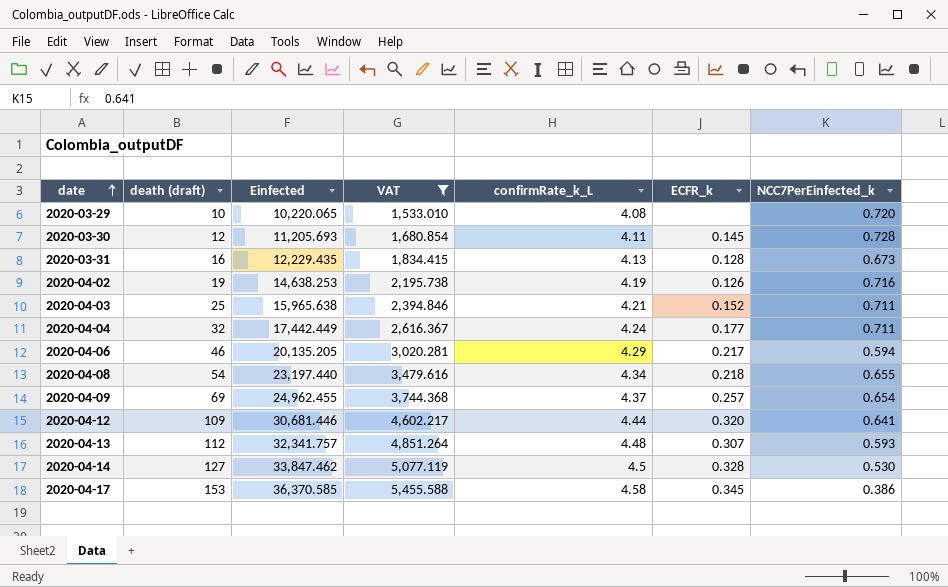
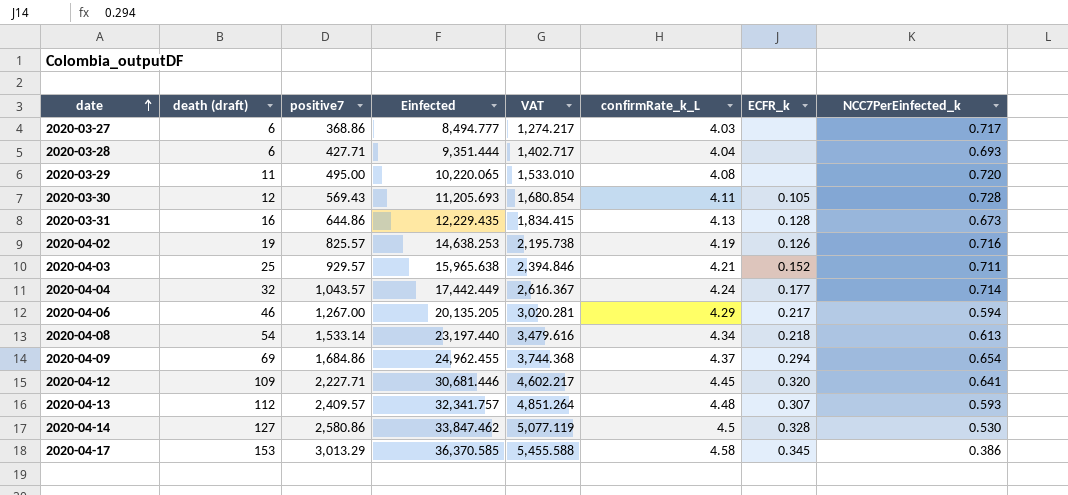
filter: VAT >= 1,533.010 -> none
column positive7 | position: none -> 3
2020-03-29 | death (draft): 10 -> 11
2020-03-30 | ECFR_k: 0.145 -> 0.105
2020-04-04 | NCC7PerEinfected_k: 0.711 -> 0.714
2020-04-08 | NCC7PerEinfected_k: 0.655 -> 0.613
2020-04-09 | ECFR_k: 0.257 -> 0.294
2020-04-12 | confirmRate_k_L: 4.44 -> 4.45

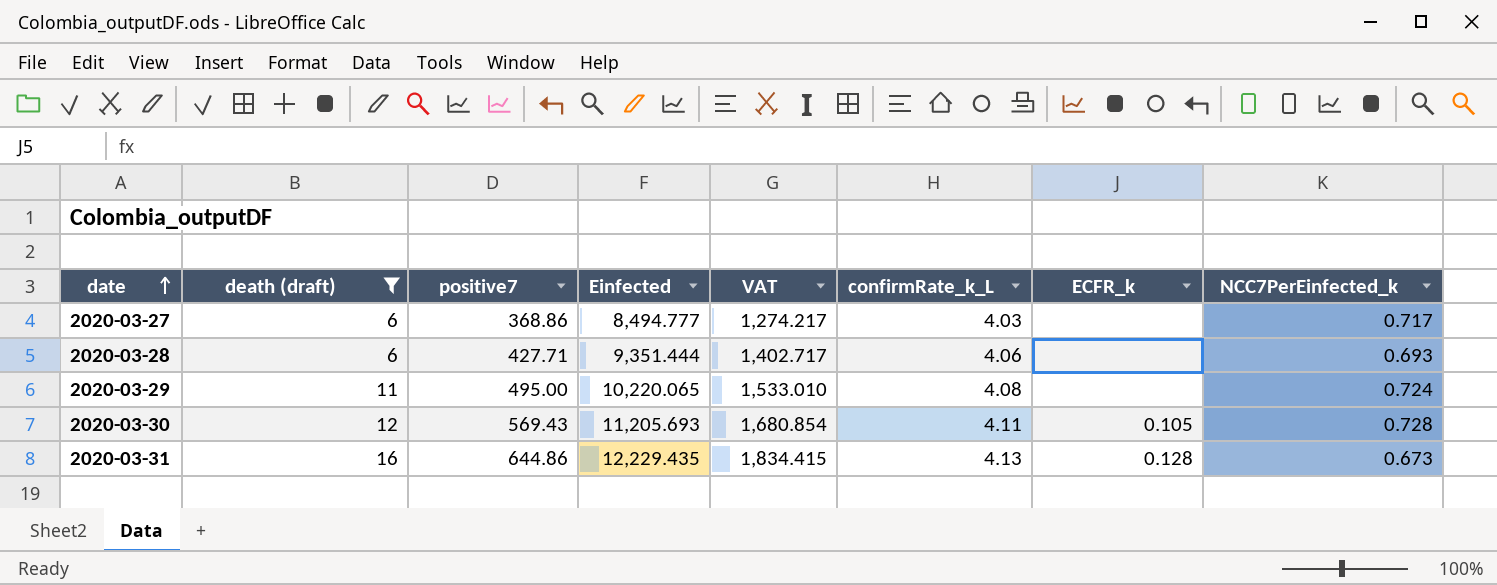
filter: none -> death (draft) <= 16
2020-03-28 | confirmRate_k_L: 4.04 -> 4.06
2020-03-29 | NCC7PerEinfected_k: 0.720 -> 0.724

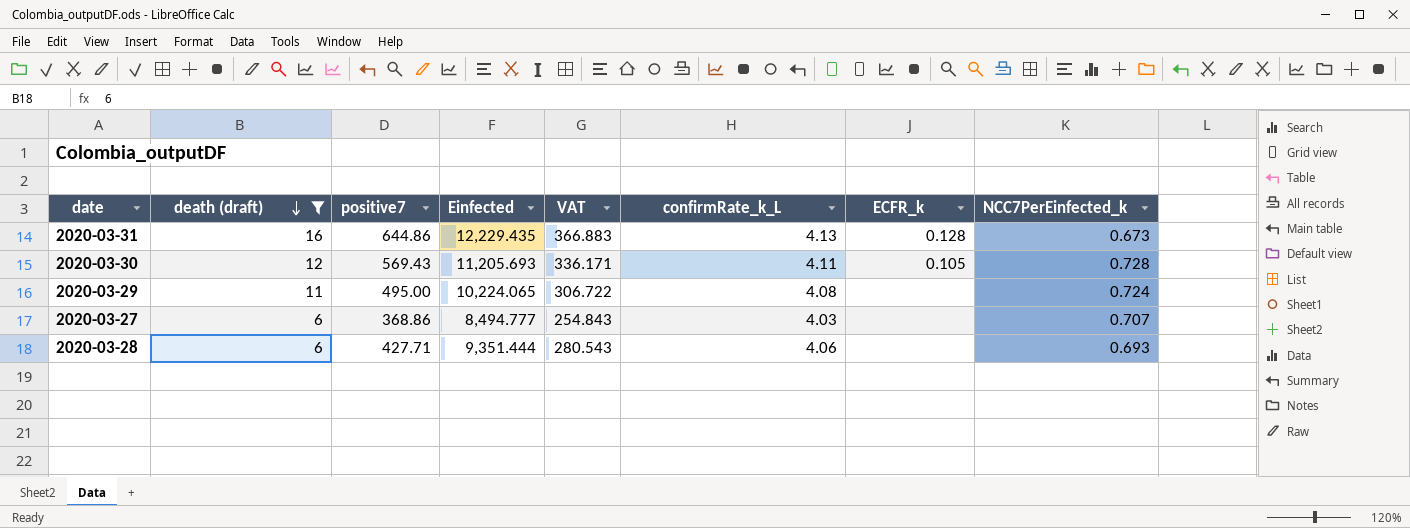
row order: date ascending -> death (draft) descending
column VAT | formula: [Einfected] * 0.15 -> [Einfected] * 0.03
2020-03-29 | Einfected: 10,220.065 -> 10,224.065
2020-03-27 | NCC7PerEinfected_k: 0.717 -> 0.707

